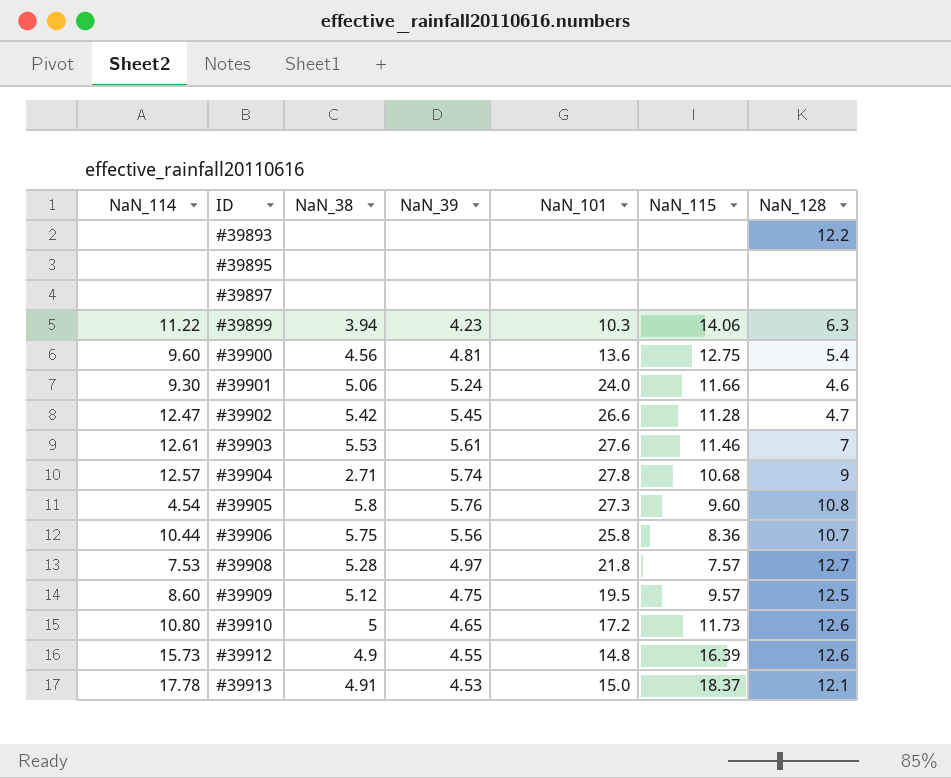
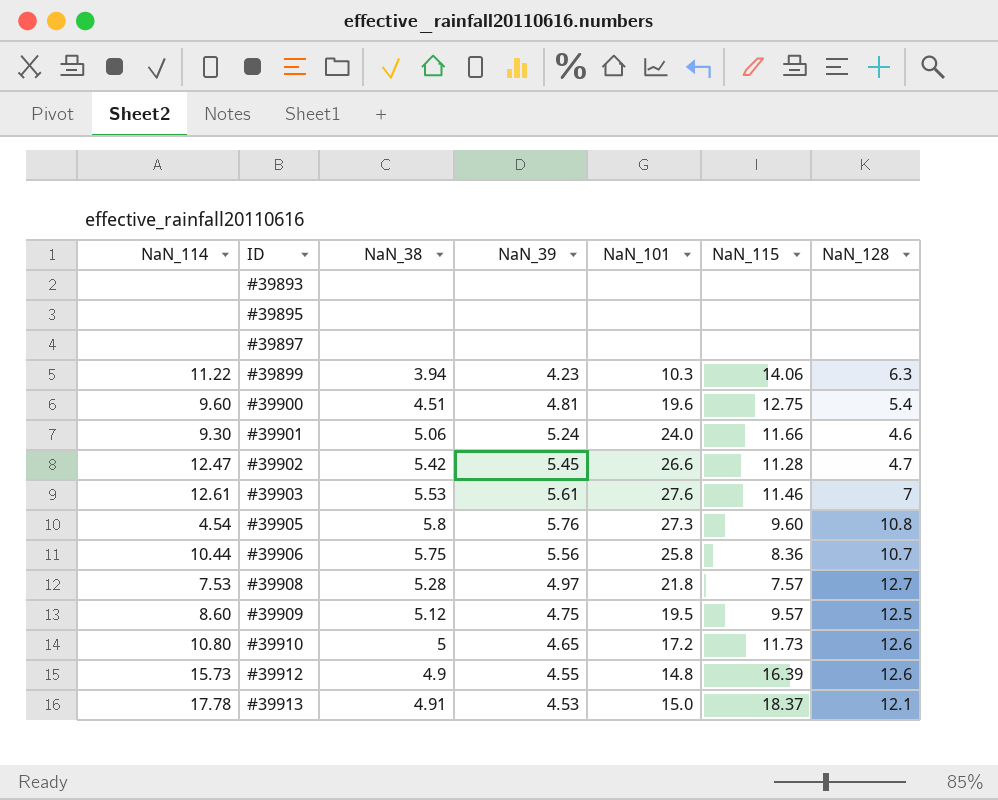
row #39904: 12.57 | 2.71 | 5.74 | 27.8 | 10.68 | 9 -> none
#39893 | NaN_128: 12.2 -> none
#39900 | NaN_38: 4.56 -> 4.51
#39900 | NaN_101: 13.6 -> 19.6

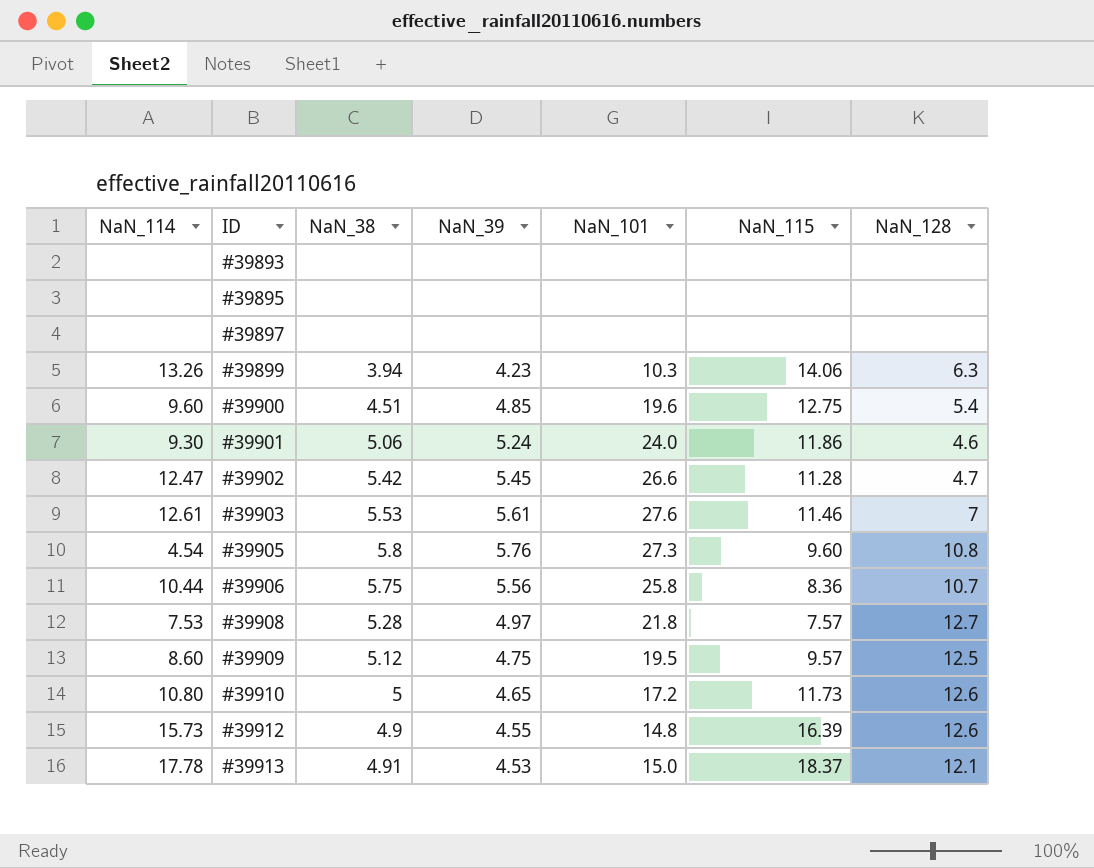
#39899 | NaN_114: 11.22 -> 13.26
#39900 | NaN_39: 4.81 -> 4.85
#39901 | NaN_115: 11.66 -> 11.86

